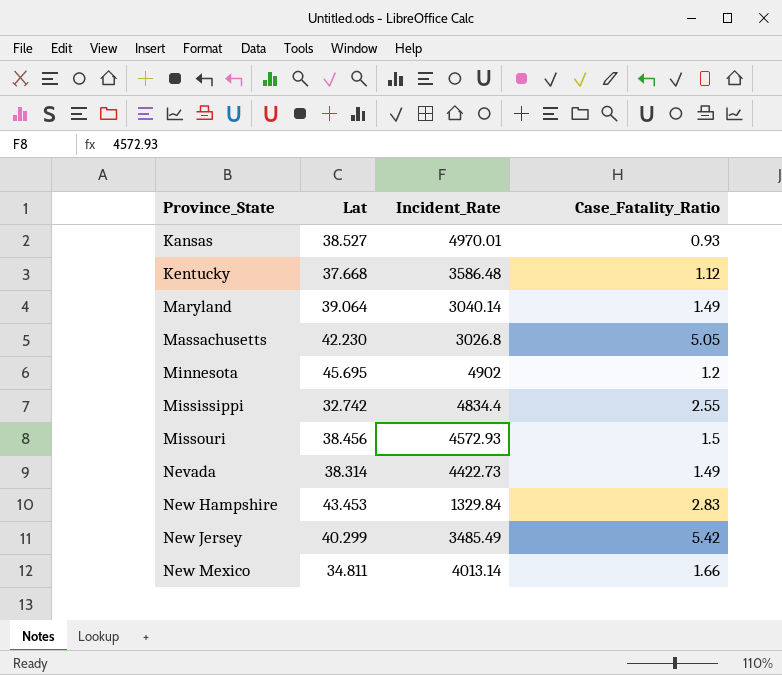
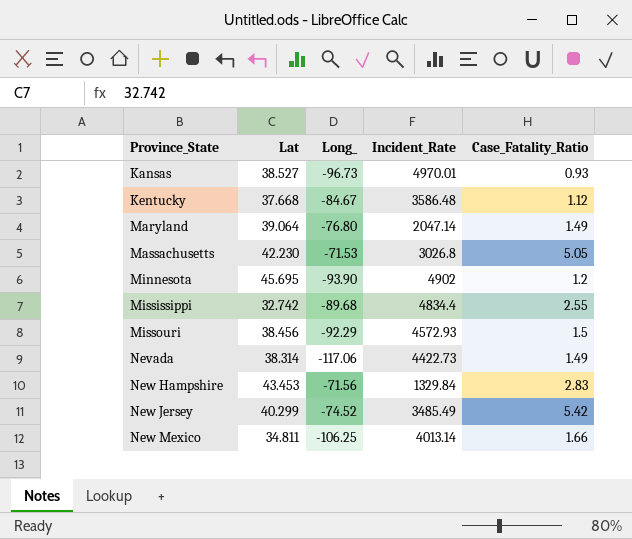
column Long_ | position: none -> 3
Maryland | Incident_Rate: 3040.14 -> 2047.14

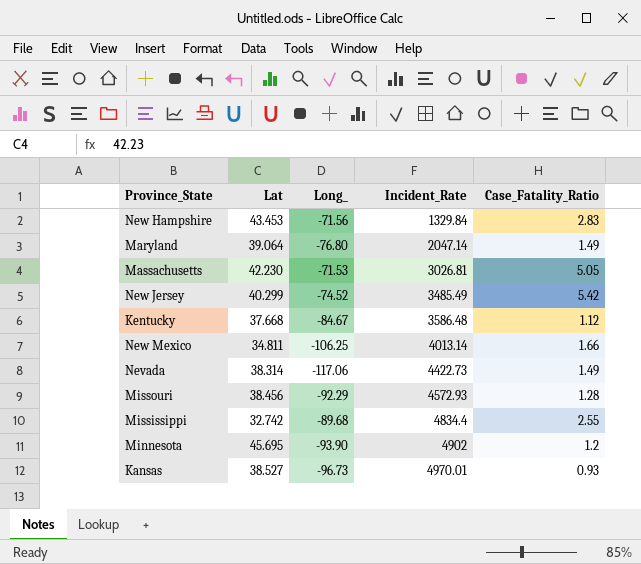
row order: Province_State ascending -> Incident_Rate ascending
Massachusetts | Incident_Rate: 3026.8 -> 3026.81
Missouri | Case_Fatality_Ratio: 1.5 -> 1.28

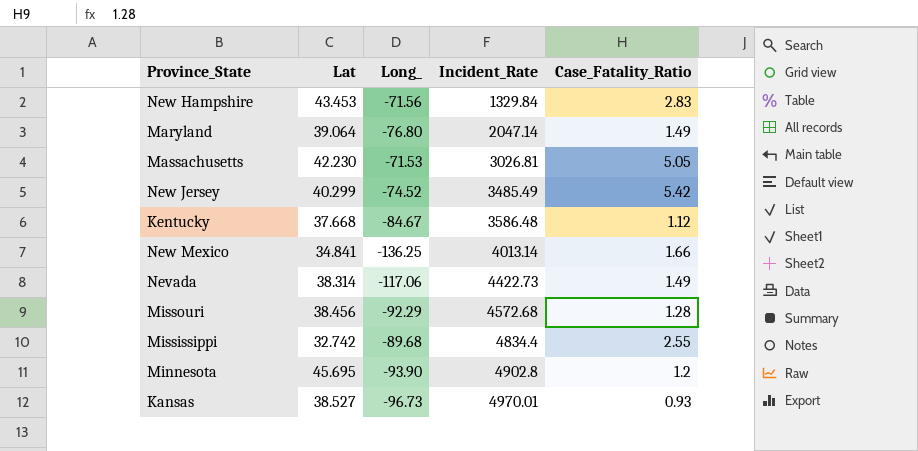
New Mexico | Lat: 34.811 -> 34.841
New Mexico | Long_: -106.25 -> -136.25
Missouri | Incident_Rate: 4572.93 -> 4572.68
Minnesota | Incident_Rate: 4902 -> 4902.8

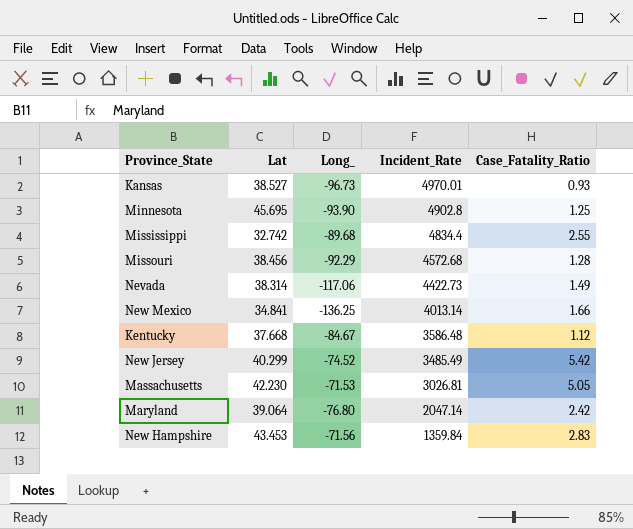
row order: Incident_Rate ascending -> Incident_Rate descending
Minnesota | Case_Fatality_Ratio: 1.2 -> 1.25
Maryland | Case_Fatality_Ratio: 1.49 -> 2.42
New Hampshire | Incident_Rate: 1329.84 -> 1359.84

